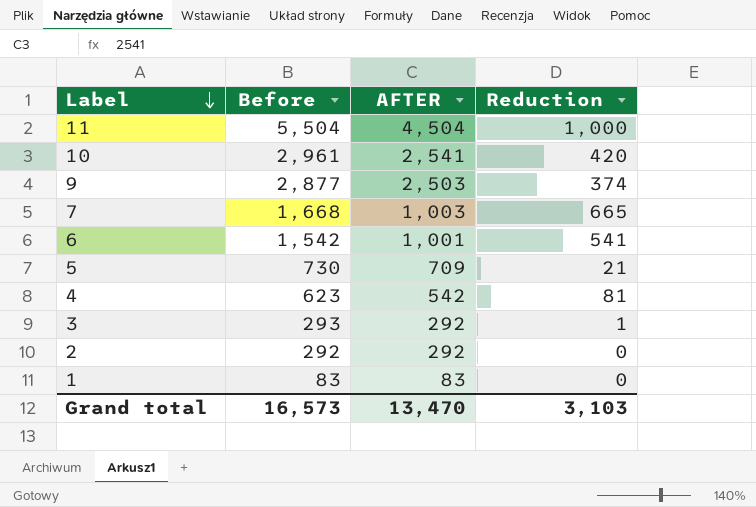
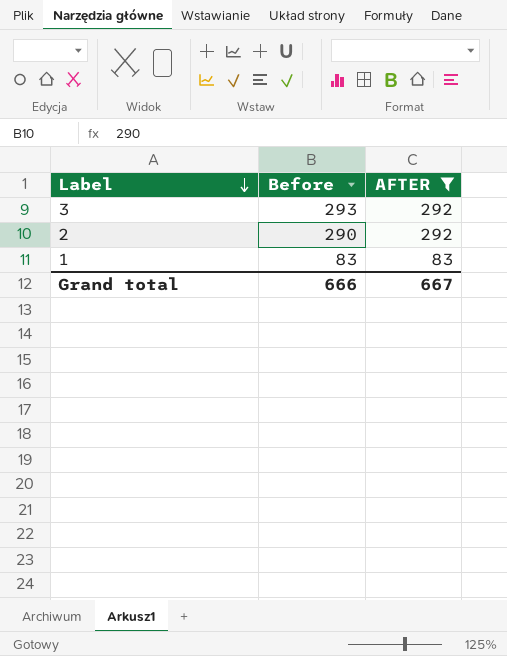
filter: none -> AFTER <= 292
column Reduction | formula: [Before] - [AFTER] -> none
2 | Before: 292 -> 290
Grand total | Before: 16,573 -> 666
Grand total | AFTER: 13,470 -> 667

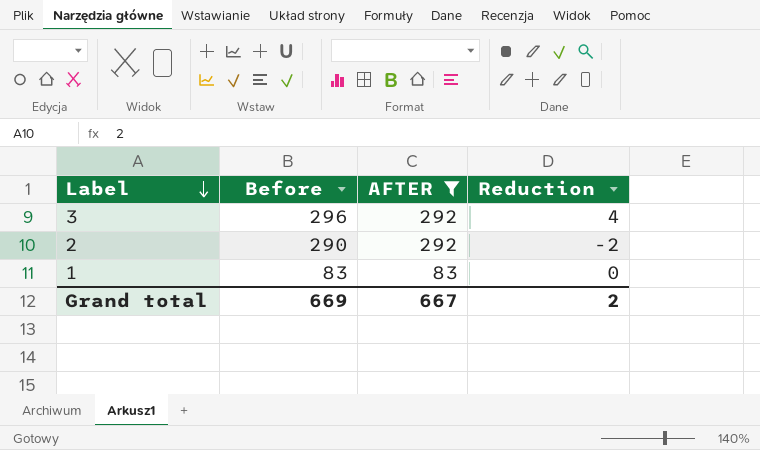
column Reduction | formula: none -> [Before] - [AFTER]
3 | Before: 293 -> 296
Grand total | Before: 666 -> 669

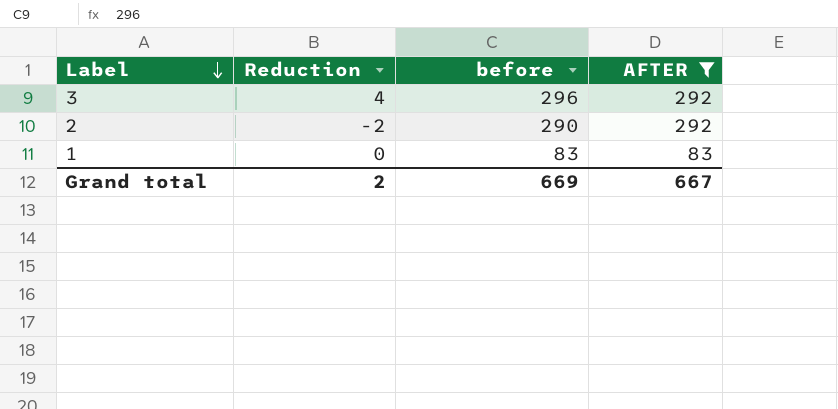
column Reduction | position: 4 -> 2
column name: Before -> before

